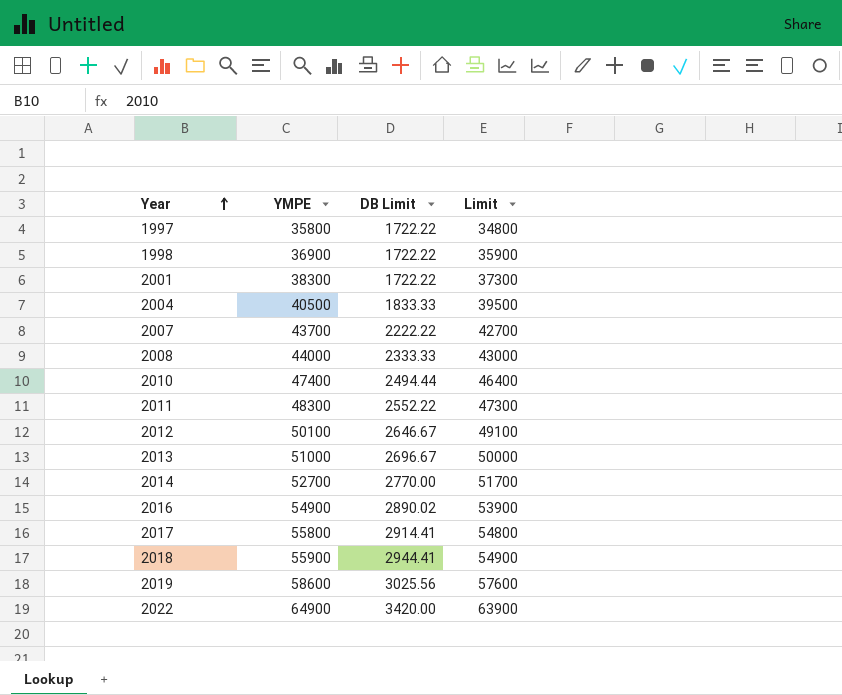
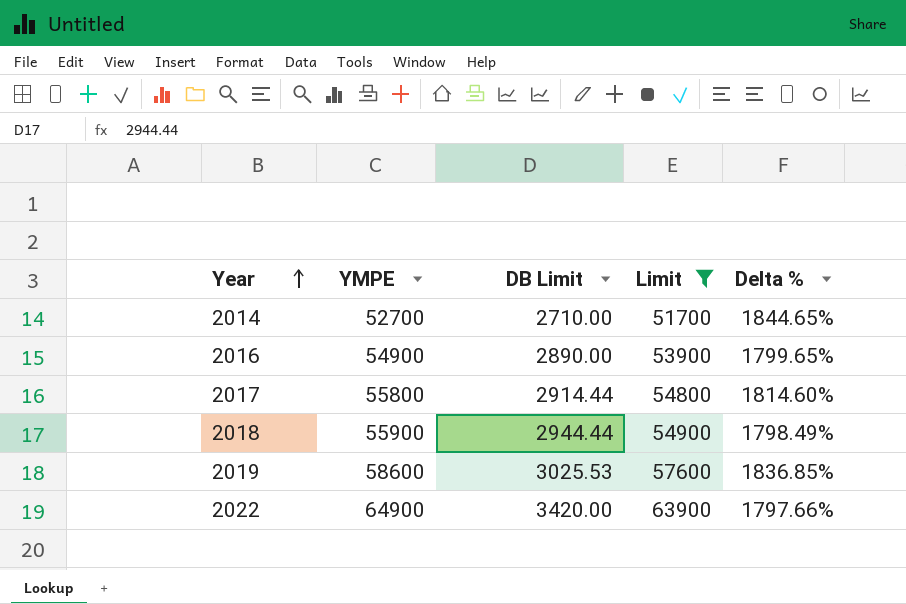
filter: none -> Limit >= 51700
column Delta % | formula: none -> ([YMPE] - [DB Limit]) / [DB Limit]
2014 | DB Limit: 2770.00 -> 2710.00
2016 | DB Limit: 2890.02 -> 2890.00
2017 | DB Limit: 2914.41 -> 2914.44
2018 | DB Limit: 2944.41 -> 2944.44
2019 | DB Limit: 3025.56 -> 3025.53

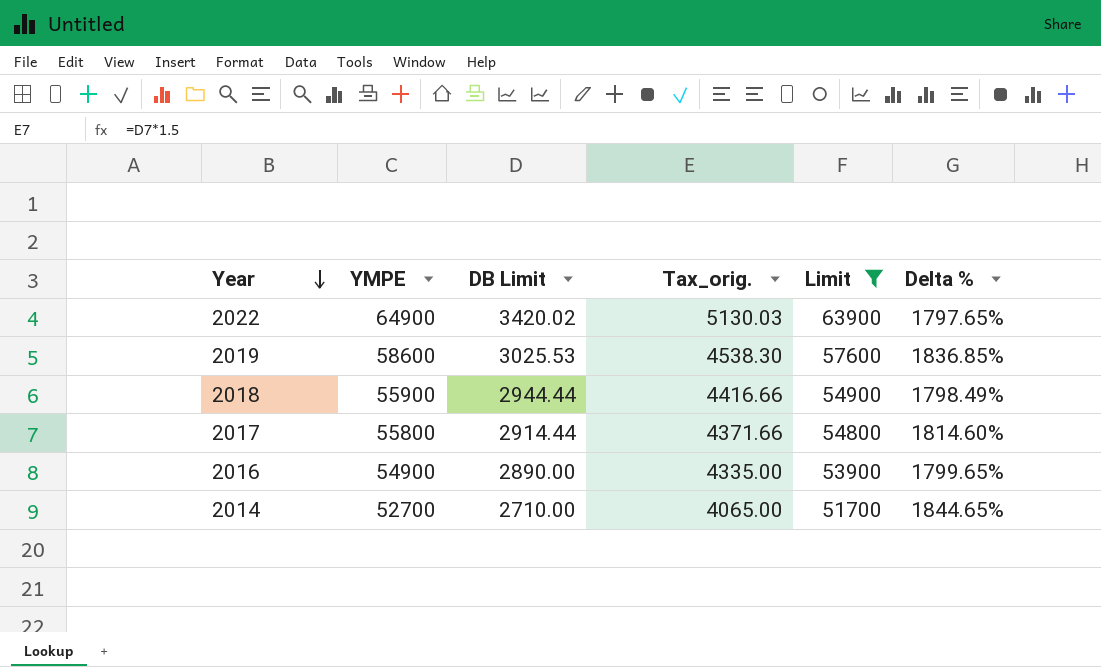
row order: Year ascending -> Year descending
column Tax_orig. | formula: none -> [DB Limit] * 1.5
2022 | DB Limit: 3420.00 -> 3420.02
2022 | Delta %: 1797.66% -> 1797.65%

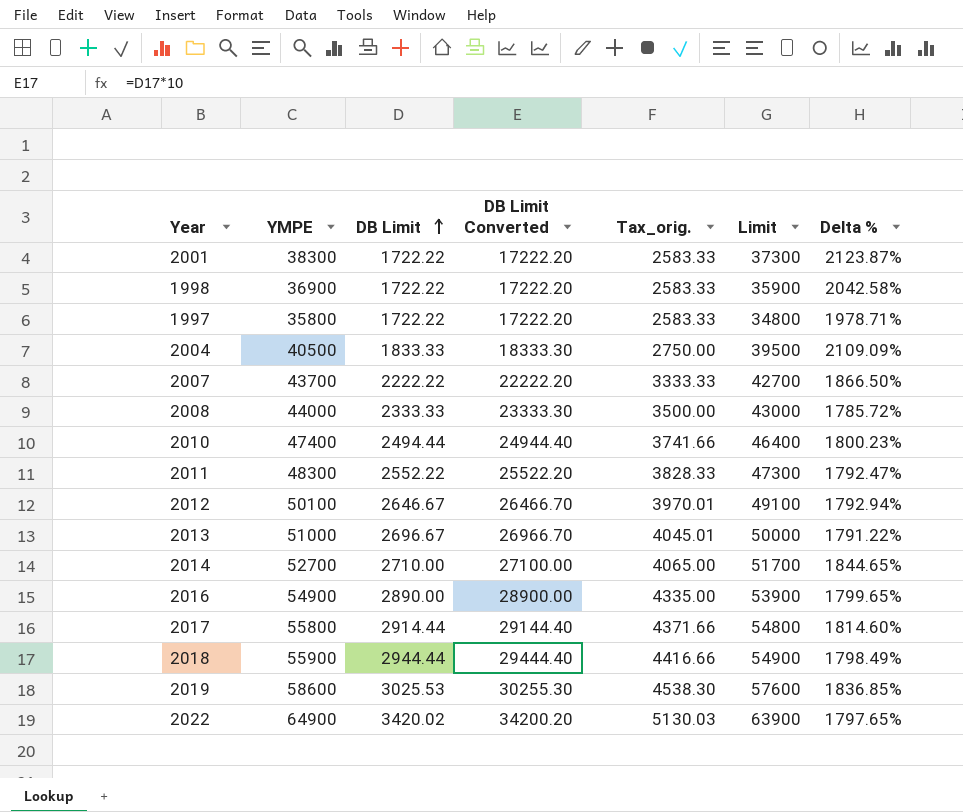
filter: Limit >= 51700 -> none
row order: Year descending -> DB Limit ascending
column DB Limit Converted | formula: none -> [DB Limit] * 10

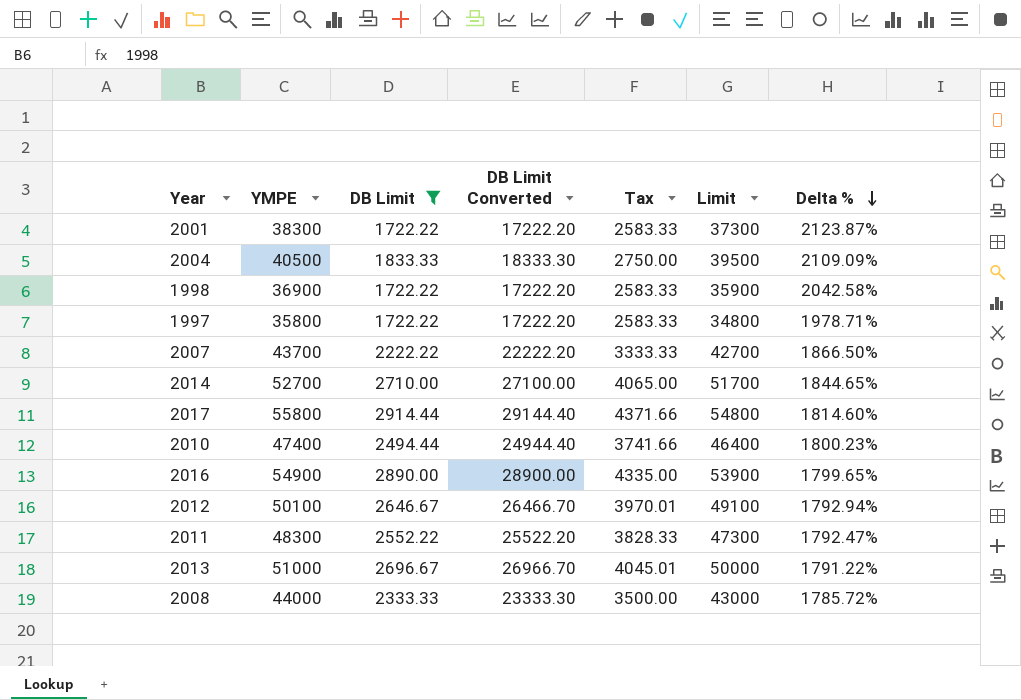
filter: none -> DB Limit <= 2914.44
row order: DB Limit ascending -> Delta % descending
column name: Tax_orig. -> Tax

